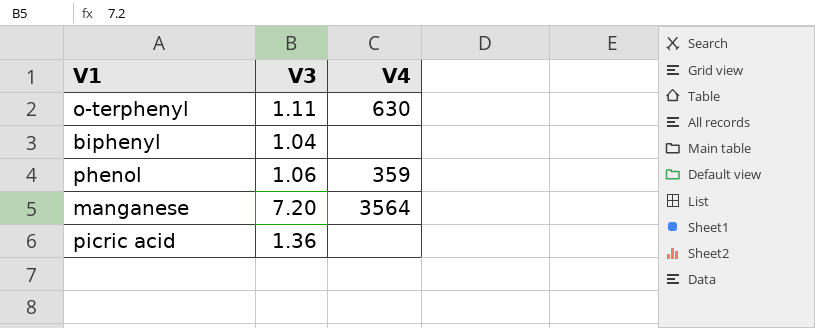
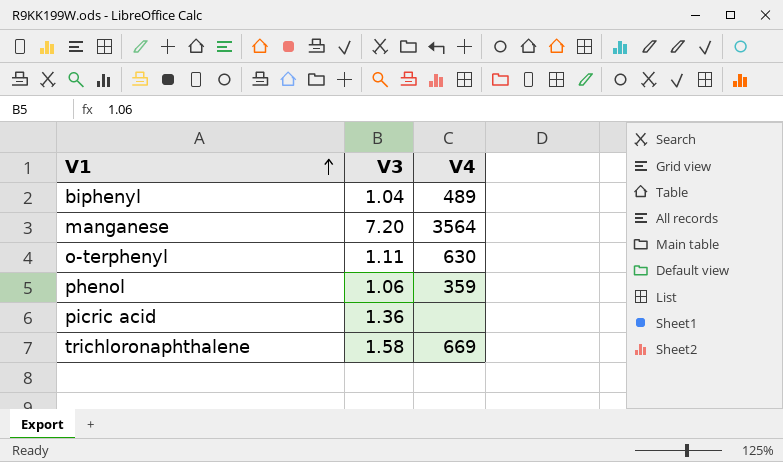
row order: none -> V1 ascending
biphenyl | V4: none -> 489
row trichloronaphthalene: none -> 1.58 | 669

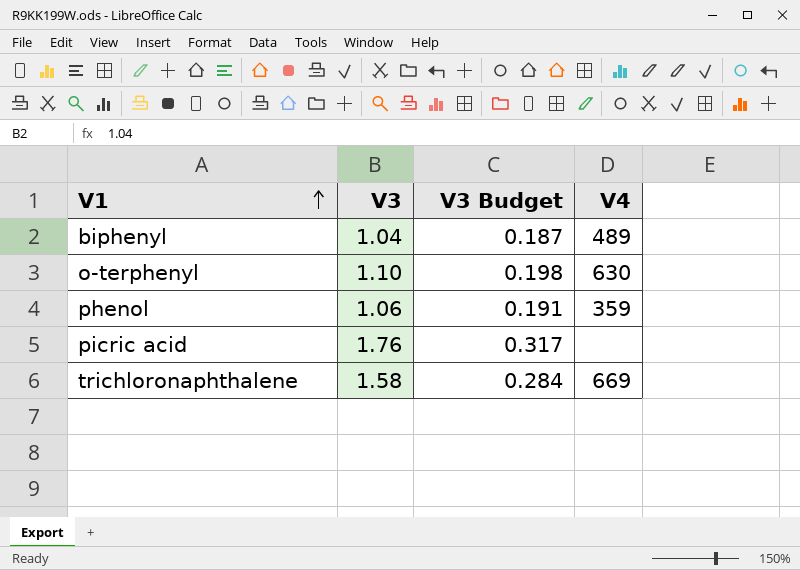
column V3 Budget | formula: none -> [V3] * 0.18
row manganese: 7.20 | 3564 -> none
o-terphenyl | V3: 1.11 -> 1.10
picric acid | V3: 1.36 -> 1.76

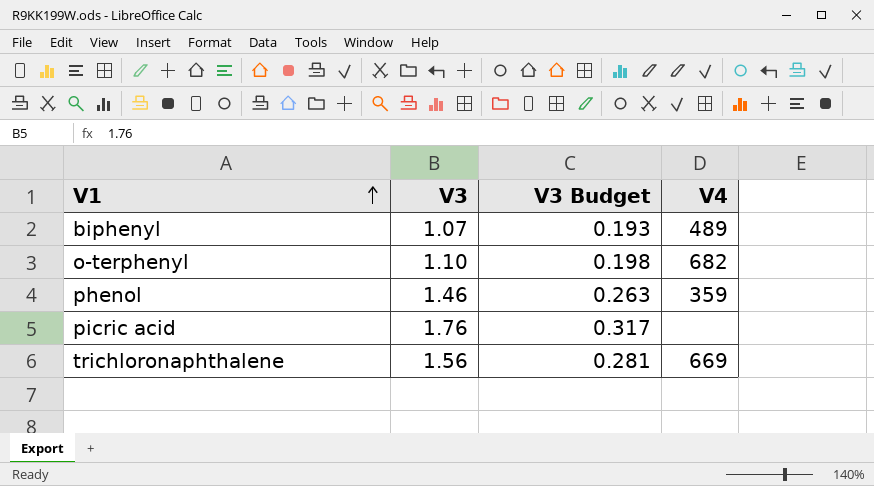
biphenyl | V3: 1.04 -> 1.07
biphenyl | V3 Budget: 0.187 -> 0.193
o-terphenyl | V4: 630 -> 682
phenol | V3: 1.06 -> 1.46
phenol | V3 Budget: 0.191 -> 0.263
trichloronaphthalene | V3: 1.58 -> 1.56
trichloronaphthalene | V3 Budget: 0.284 -> 0.281

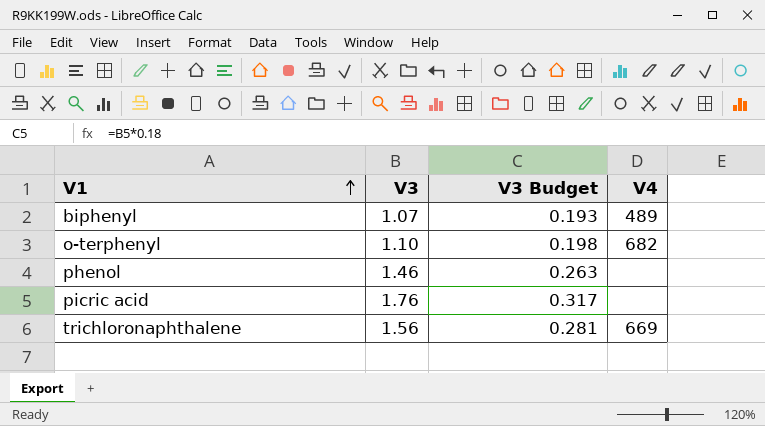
phenol | V4: 359 -> none

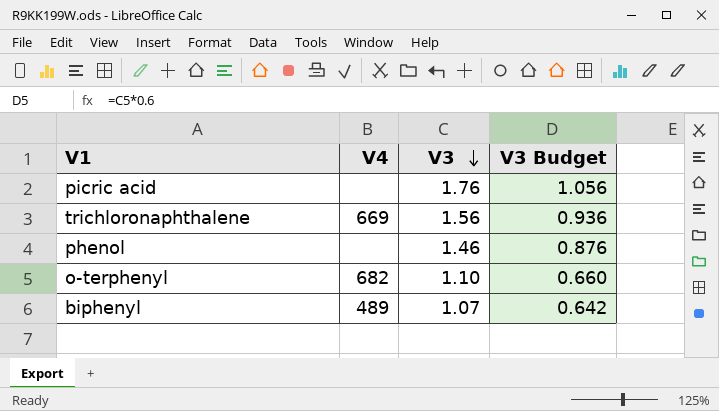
row order: V1 ascending -> V3 descending
column V4 | position: 4 -> 2
column V3 Budget | formula: [V3] * 0.18 -> [V3] * 0.6

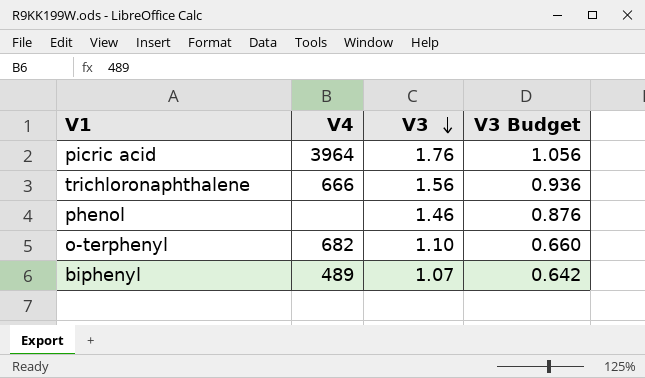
picric acid | V4: none -> 3964
trichloronaphthalene | V4: 669 -> 666

